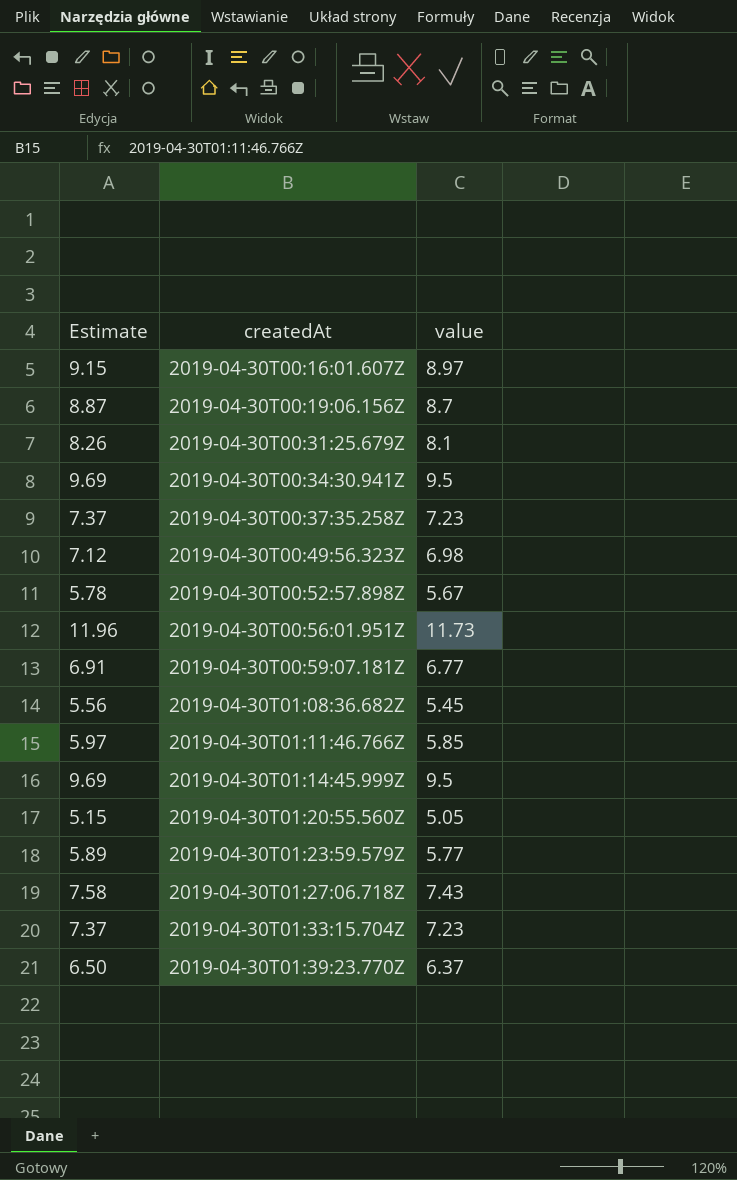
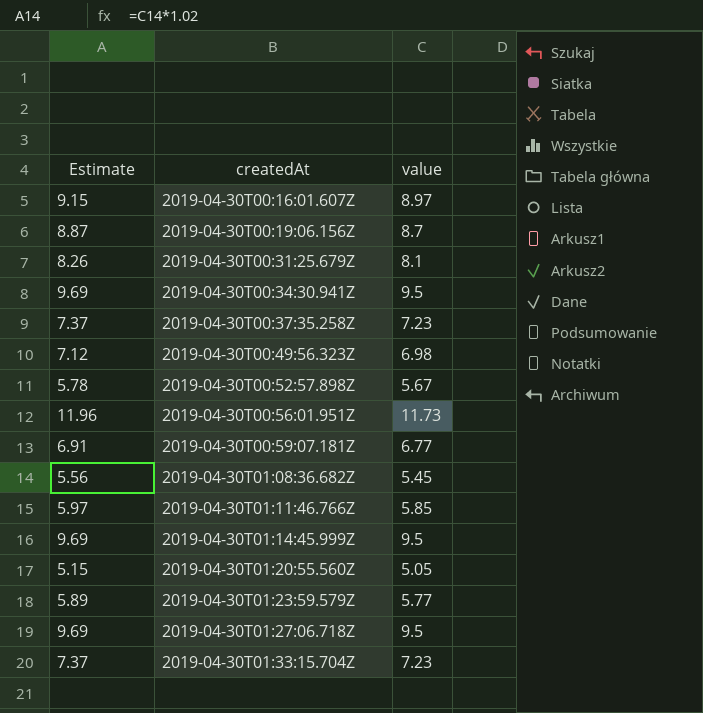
row 2019-04-30T01:39:23.770Z: 6.50 | 6.37 -> none
2019-04-30T01:27:06.718Z | Estimate: 7.58 -> 9.69
2019-04-30T01:27:06.718Z | value: 7.43 -> 9.5

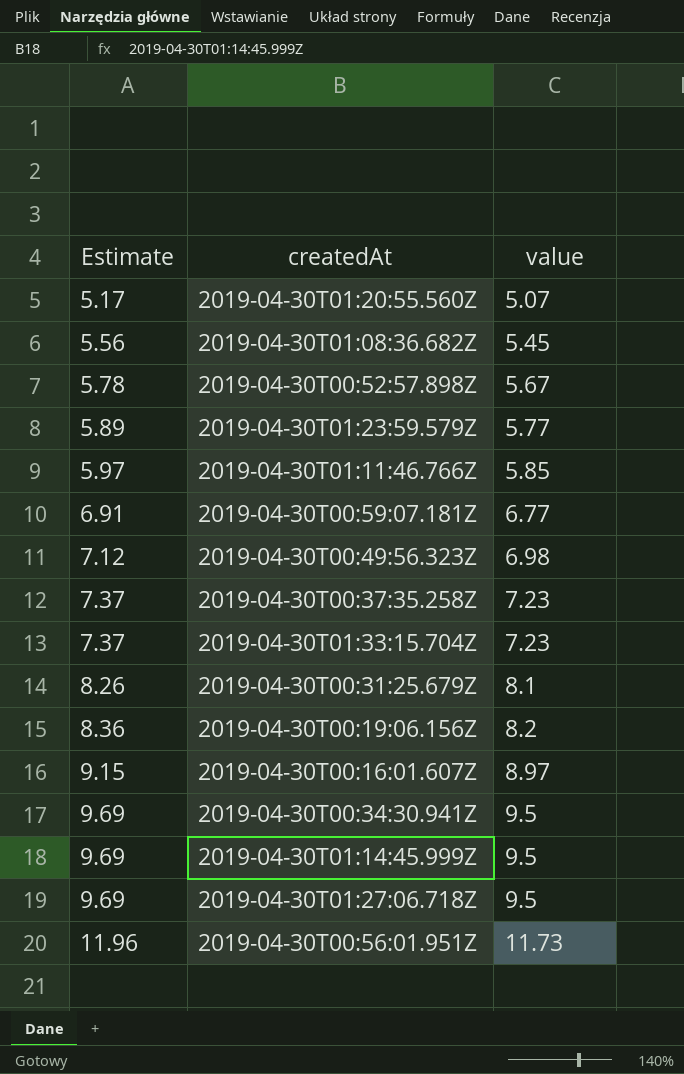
row order: createdAt ascending -> Estimate ascending
2019-04-30T01:20:55.560Z | Estimate: 5.15 -> 5.17
2019-04-30T01:20:55.560Z | value: 5.05 -> 5.07
2019-04-30T00:19:06.156Z | Estimate: 8.87 -> 8.36
2019-04-30T00:19:06.156Z | value: 8.7 -> 8.2

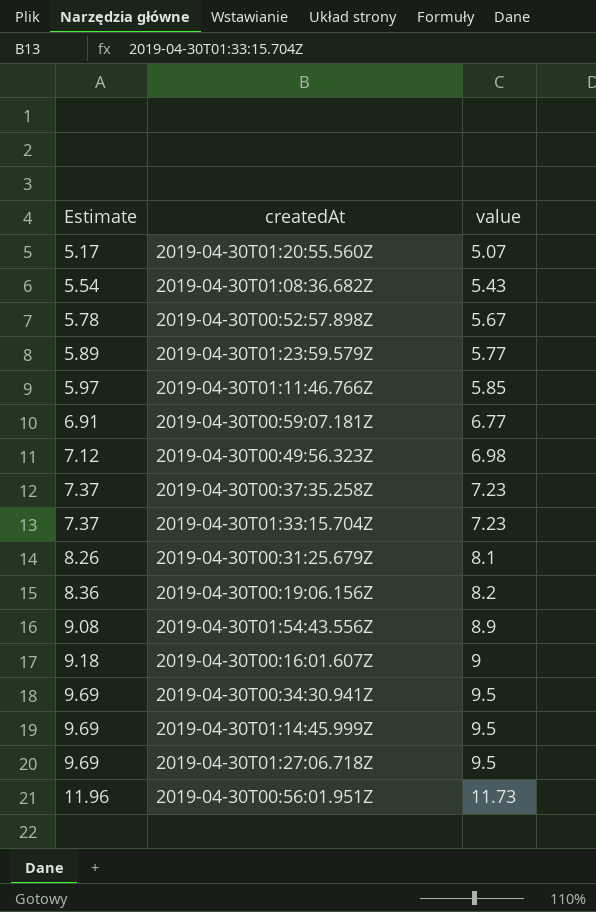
2019-04-30T01:08:36.682Z | Estimate: 5.56 -> 5.54
2019-04-30T01:08:36.682Z | value: 5.45 -> 5.43
row 2019-04-30T01:54:43.556Z: none -> 9.08 | 8.9
2019-04-30T00:16:01.607Z | Estimate: 9.15 -> 9.18
2019-04-30T00:16:01.607Z | value: 8.97 -> 9

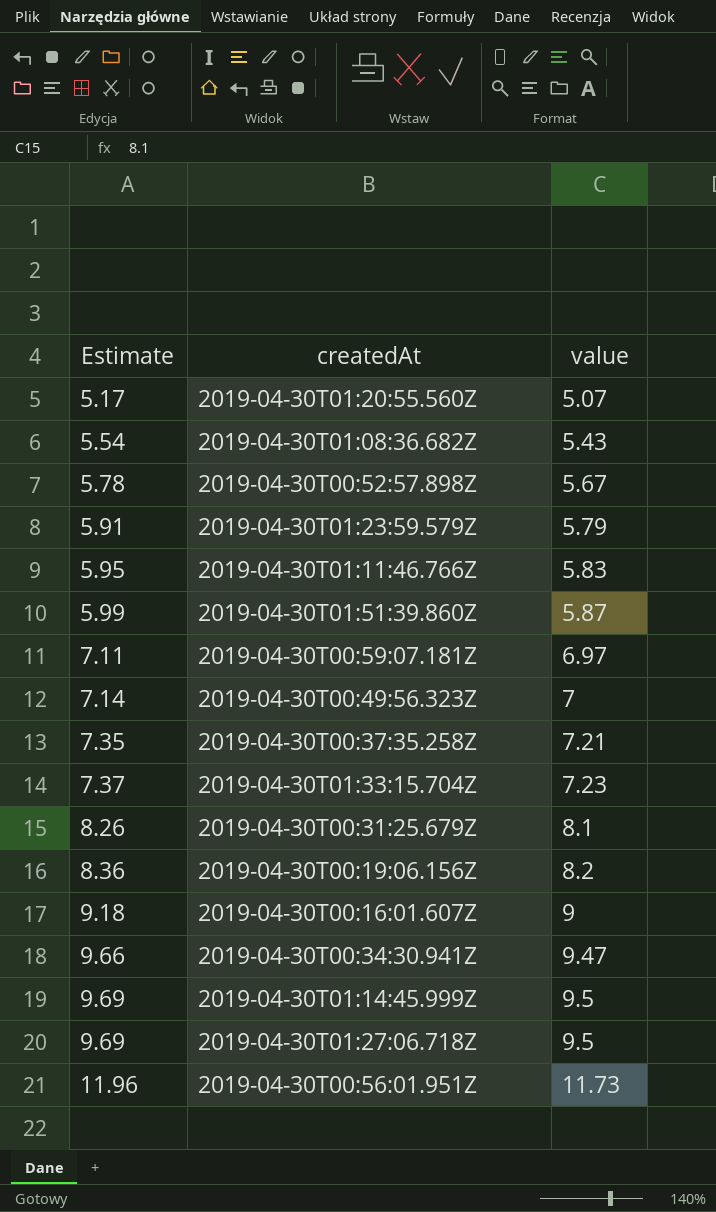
row 2019-04-30T01:54:43.556Z: 9.08 | 8.9 -> none
2019-04-30T01:23:59.579Z | Estimate: 5.89 -> 5.91
2019-04-30T01:23:59.579Z | value: 5.77 -> 5.79
2019-04-30T01:11:46.766Z | Estimate: 5.97 -> 5.95
2019-04-30T01:11:46.766Z | value: 5.85 -> 5.83
row 2019-04-30T01:51:39.860Z: none -> 5.99 | 5.87
2019-04-30T00:59:07.181Z | Estimate: 6.91 -> 7.11
2019-04-30T00:59:07.181Z | value: 6.77 -> 6.97
2019-04-30T00:49:56.323Z | Estimate: 7.12 -> 7.14
2019-04-30T00:49:56.323Z | value: 6.98 -> 7
2019-04-30T00:37:35.258Z | Estimate: 7.37 -> 7.35
2019-04-30T00:37:35.258Z | value: 7.23 -> 7.21
2019-04-30T00:34:30.941Z | Estimate: 9.69 -> 9.66
2019-04-30T00:34:30.941Z | value: 9.5 -> 9.47

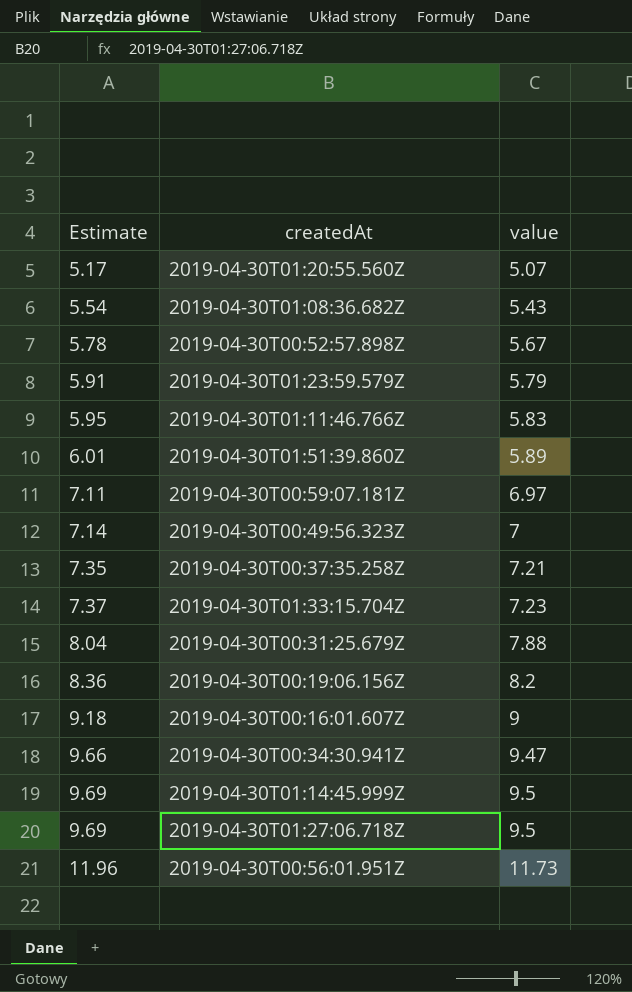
2019-04-30T01:51:39.860Z | Estimate: 5.99 -> 6.01
2019-04-30T01:51:39.860Z | value: 5.87 -> 5.89
2019-04-30T00:31:25.679Z | Estimate: 8.26 -> 8.04
2019-04-30T00:31:25.679Z | value: 8.1 -> 7.88

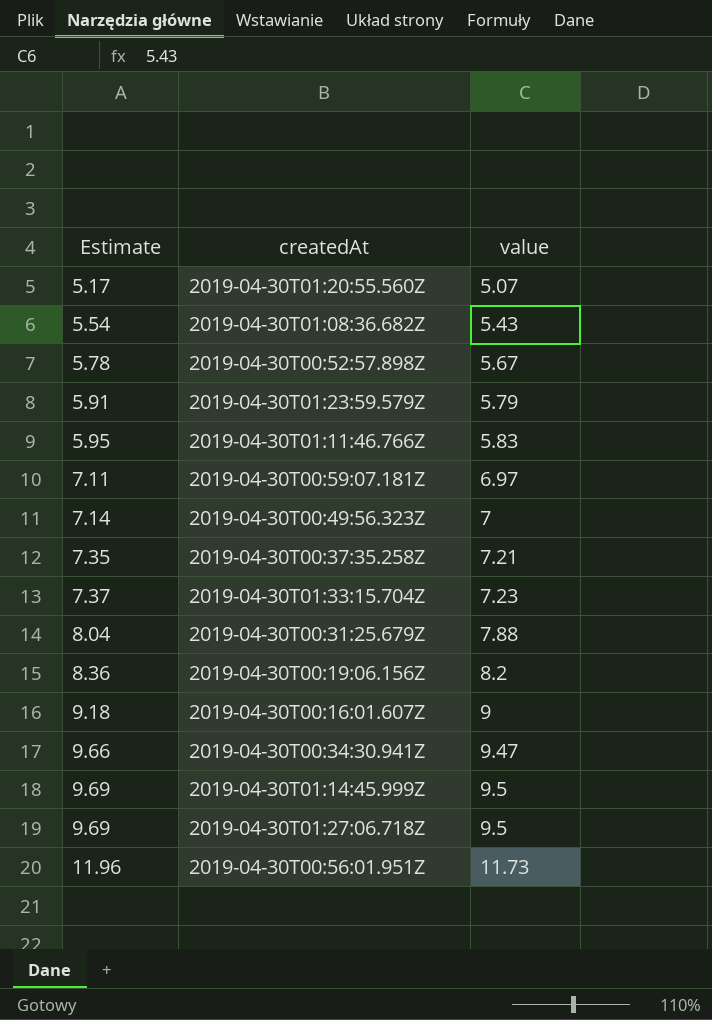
row 2019-04-30T01:51:39.860Z: 6.01 | 5.89 -> none

